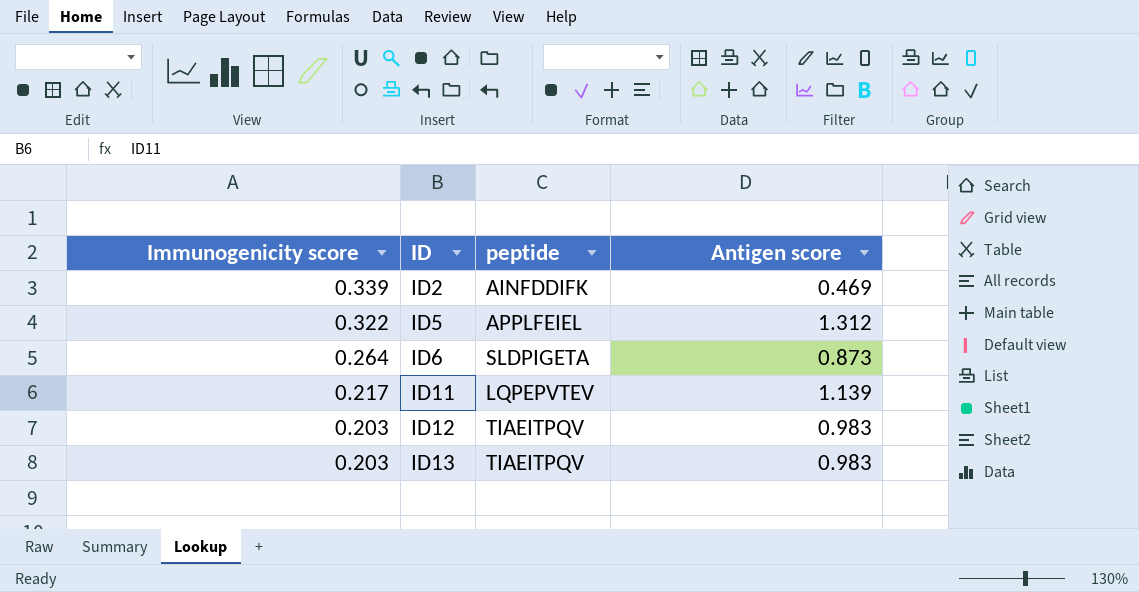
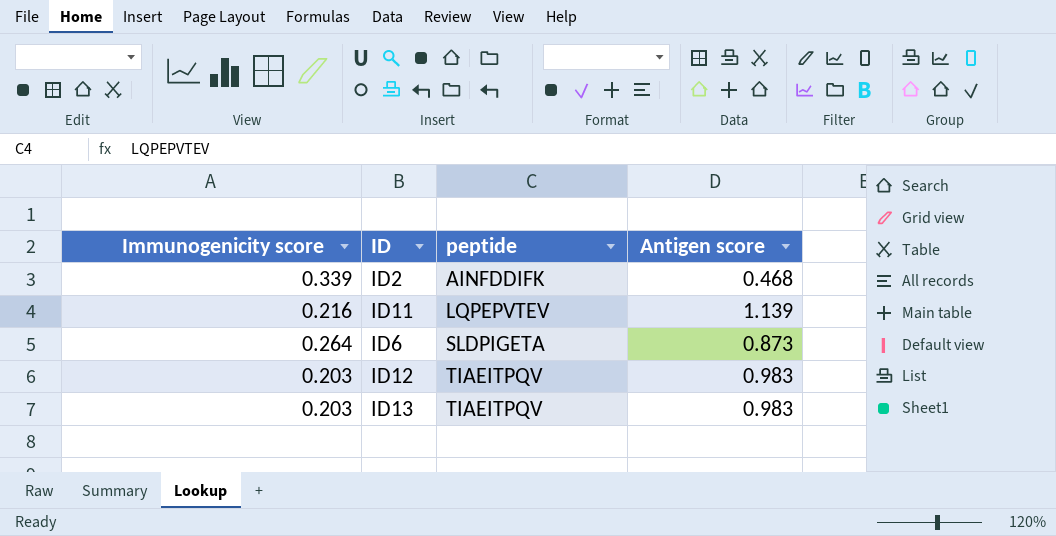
row order: Immunogenicity score descending -> peptide ascending
row ID5: 0.322 | APPLFEIEL | 1.312 -> none
ID2 | Antigen score: 0.469 -> 0.468
ID11 | Immunogenicity score: 0.217 -> 0.216

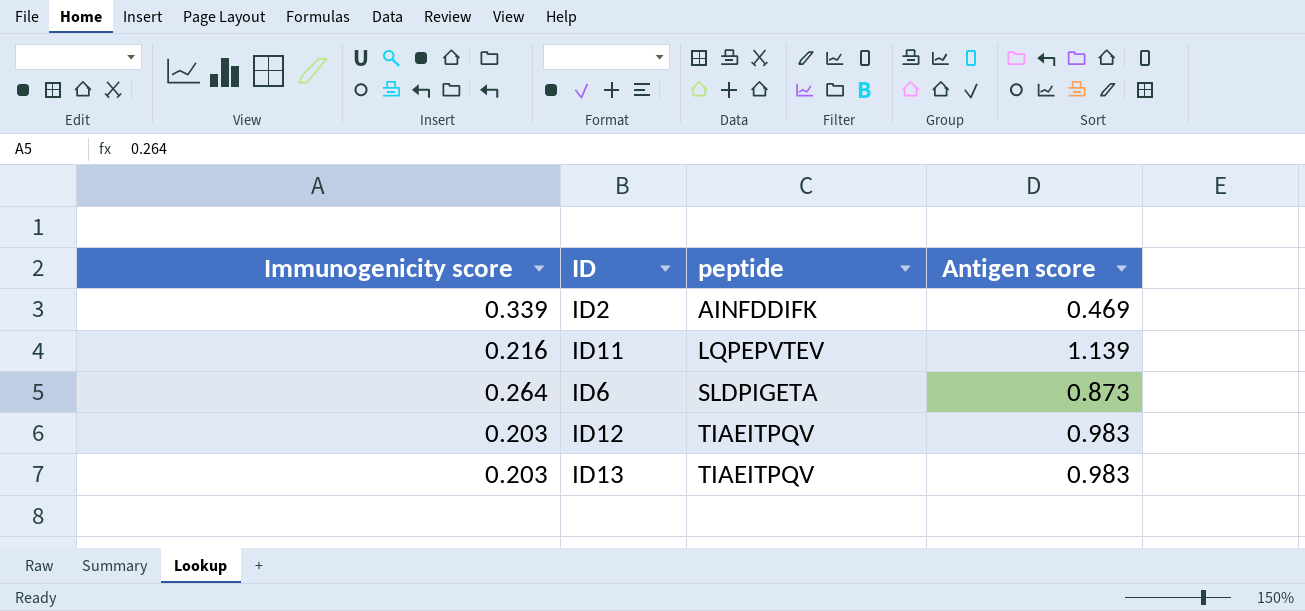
ID2 | Antigen score: 0.468 -> 0.469

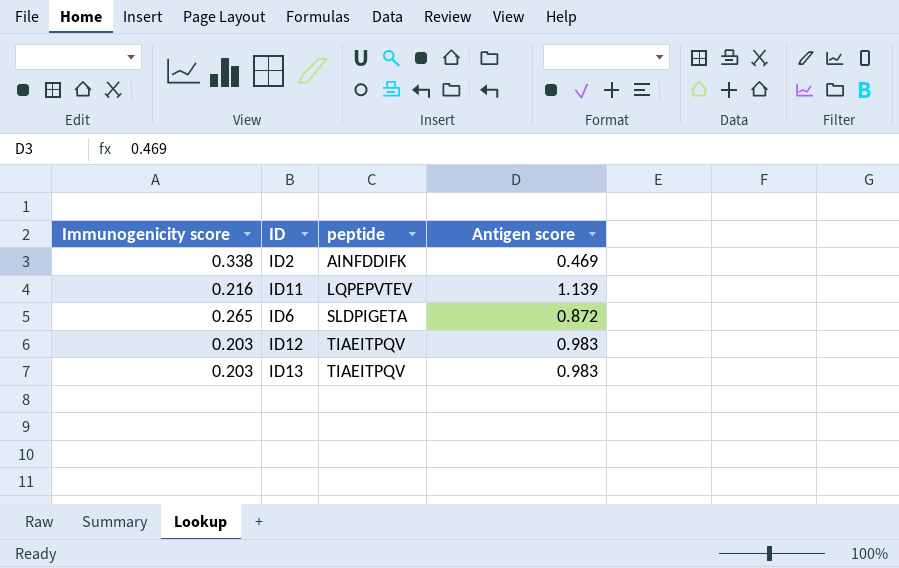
ID2 | Immunogenicity score: 0.339 -> 0.338
ID6 | Immunogenicity score: 0.264 -> 0.265
ID6 | Antigen score: 0.873 -> 0.872

